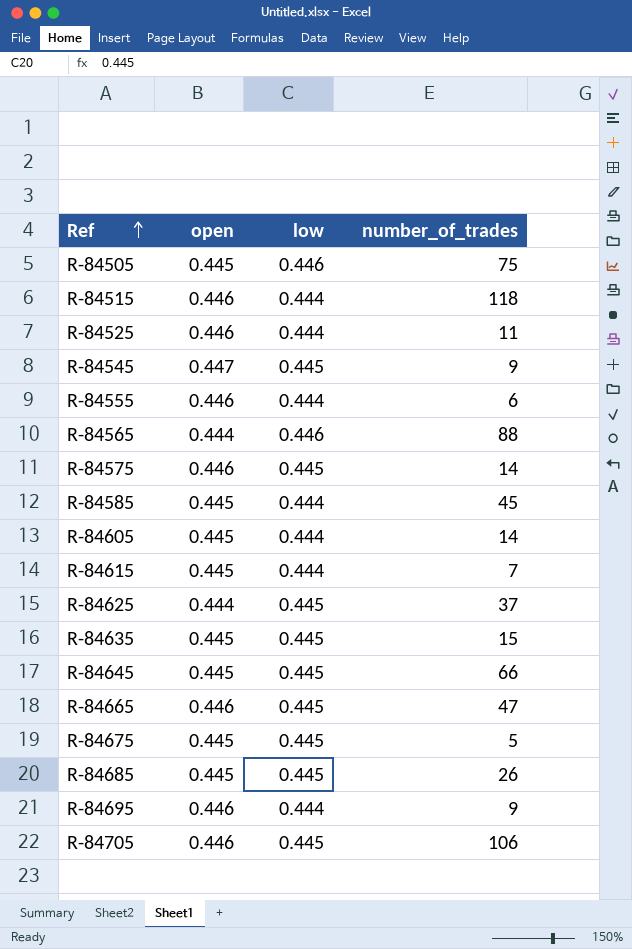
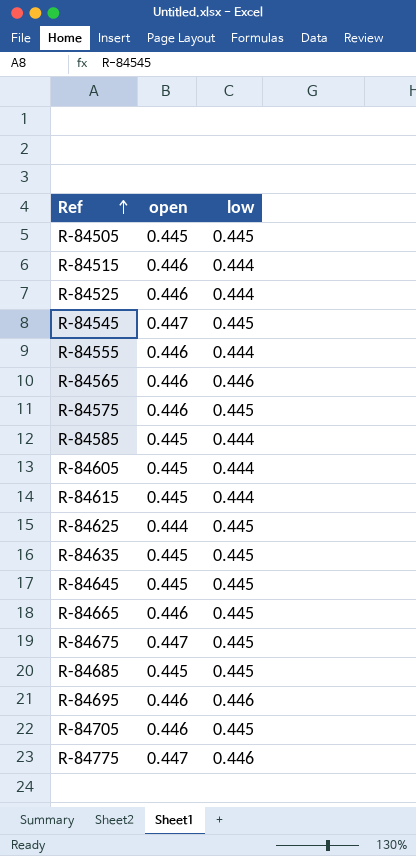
column number_of_trades | position: 4 -> none
R-84505 | low: 0.446 -> 0.445
R-84565 | open: 0.444 -> 0.446
R-84675 | open: 0.445 -> 0.447
R-84695 | low: 0.444 -> 0.446
row R-84775: none -> 0.447 | 0.446

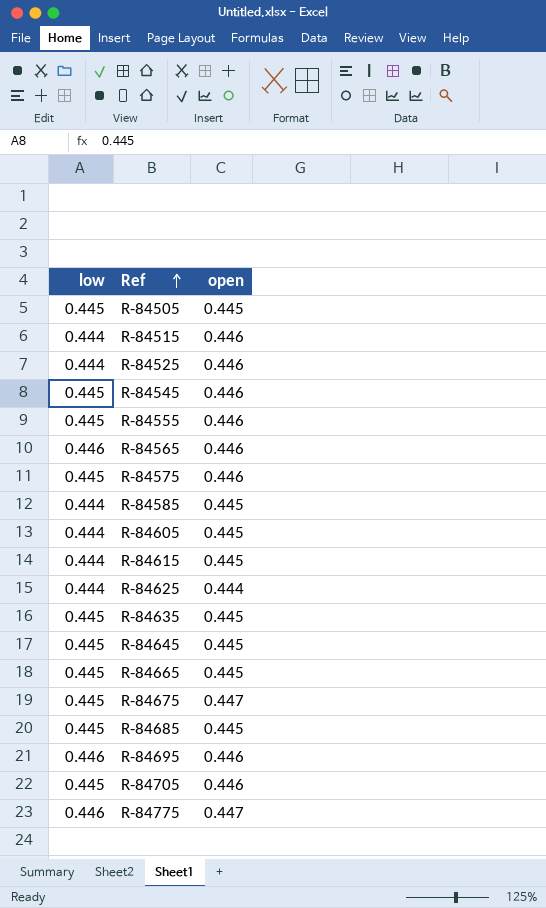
column low | position: 3 -> 1
R-84545 | open: 0.447 -> 0.446
R-84555 | low: 0.444 -> 0.445
R-84625 | low: 0.445 -> 0.444
R-84665 | open: 0.446 -> 0.445

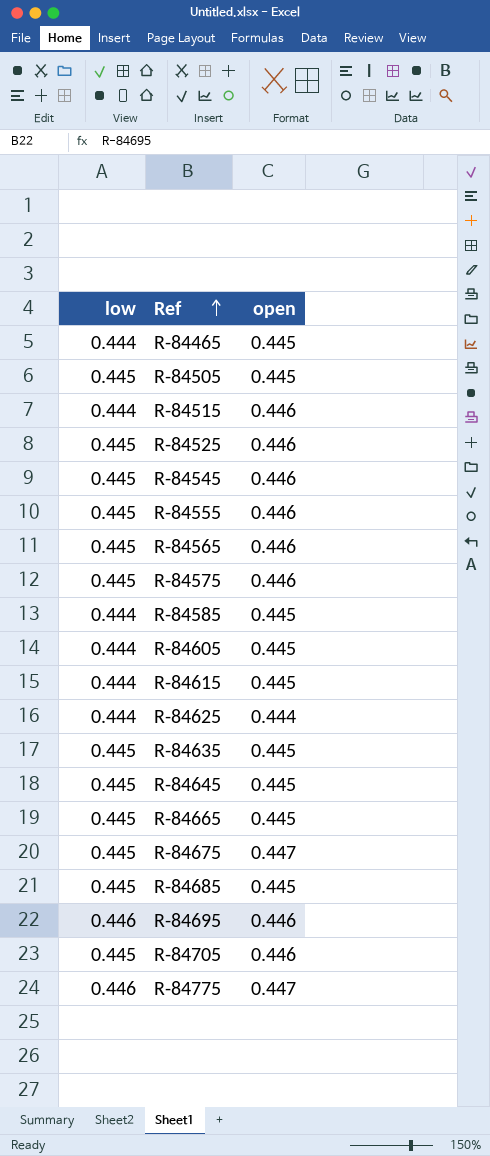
row R-84465: none -> 0.444 | 0.445
R-84525 | low: 0.444 -> 0.445
R-84565 | low: 0.446 -> 0.445

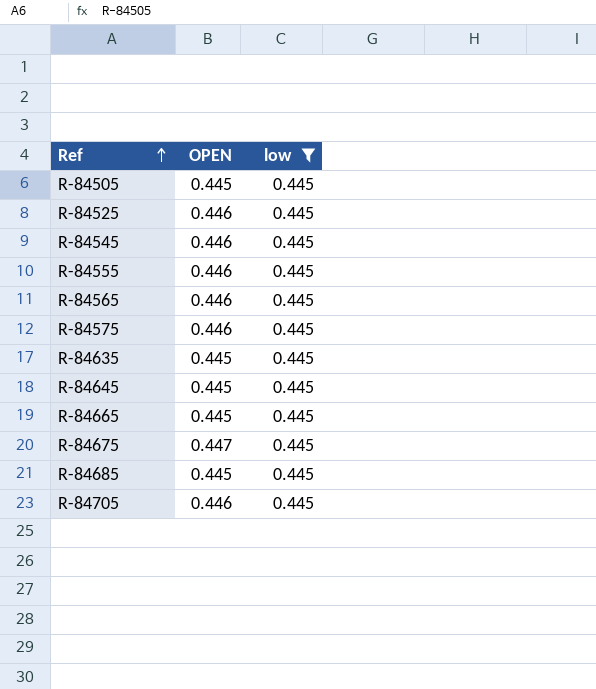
filter: none -> low = 0.445
column name: open -> OPEN
column low | position: 1 -> 3

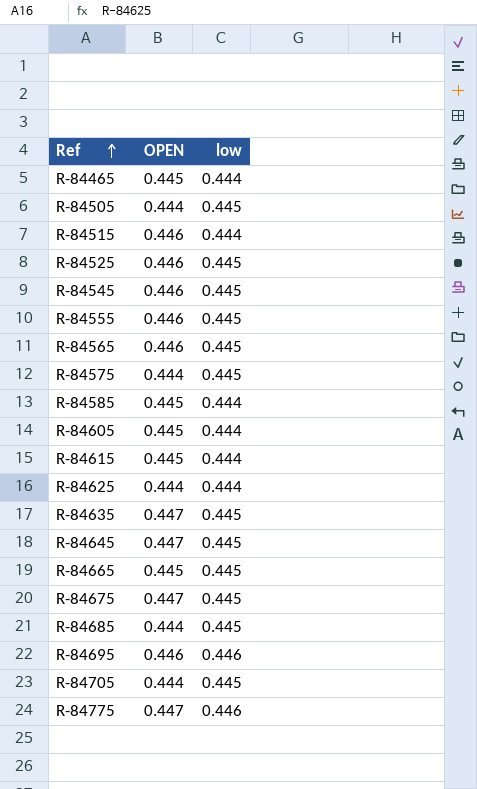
filter: low = 0.445 -> none
R-84505 | OPEN: 0.445 -> 0.444
R-84575 | OPEN: 0.446 -> 0.444
R-84635 | OPEN: 0.445 -> 0.447
R-84645 | OPEN: 0.445 -> 0.447
R-84685 | OPEN: 0.445 -> 0.444
R-84705 | OPEN: 0.446 -> 0.444

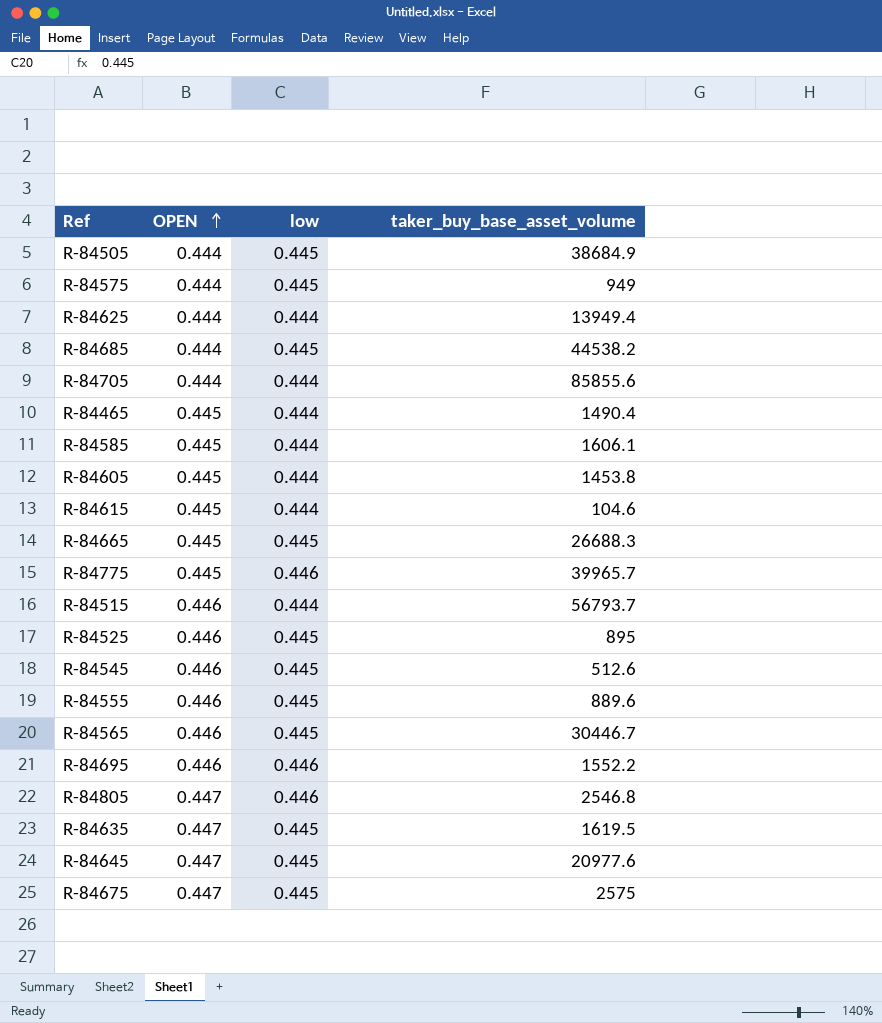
row order: Ref ascending -> OPEN ascending
column taker_buy_base_asset_volume | position: none -> 4
R-84705 | low: 0.445 -> 0.444
R-84775 | OPEN: 0.447 -> 0.445
row R-84805: none -> 0.447 | 0.446 | 2546.8

